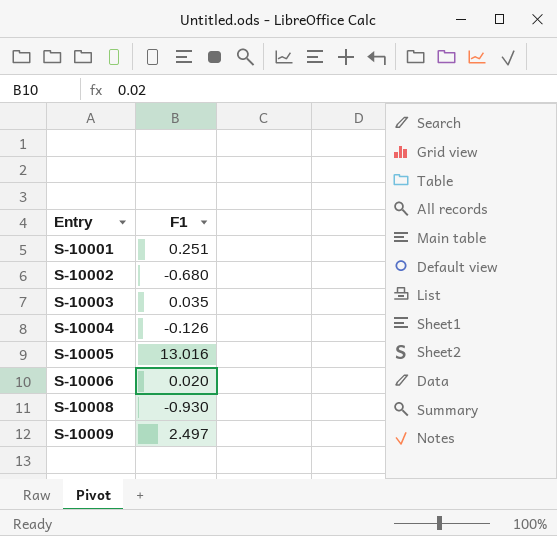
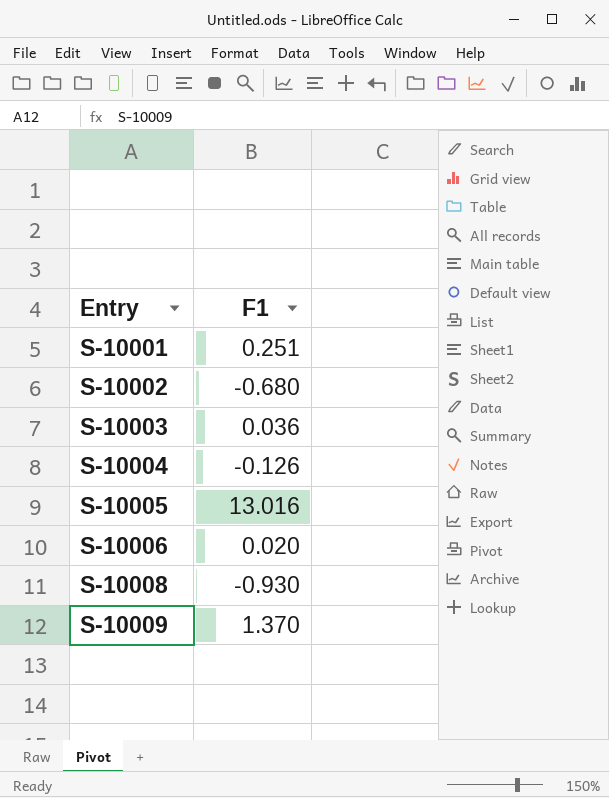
S-10003 | F1: 0.035 -> 0.036
S-10009 | F1: 2.497 -> 1.370

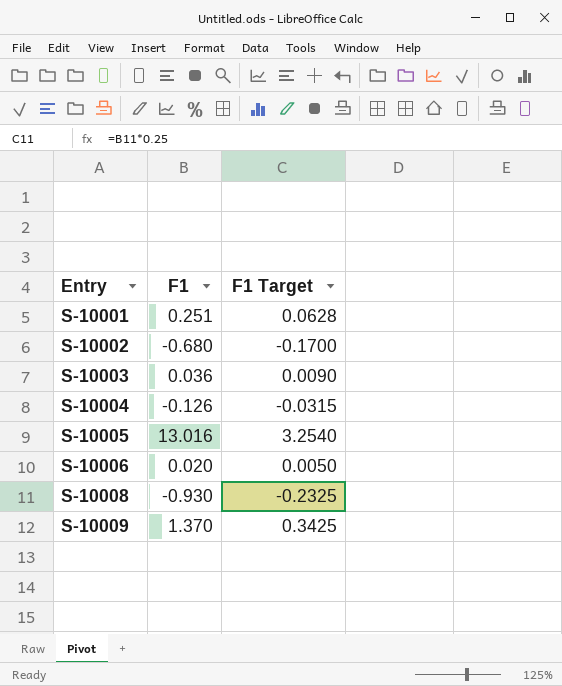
column F1 Target | formula: none -> [F1] * 0.25

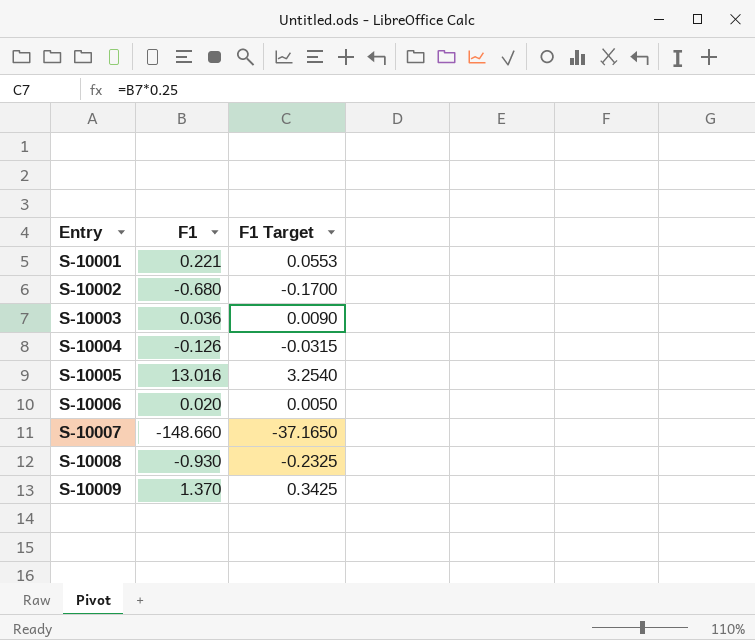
S-10001 | F1: 0.251 -> 0.221
S-10001 | F1 Target: 0.0628 -> 0.0553
row S-10007: none -> -148.660 | -37.1650

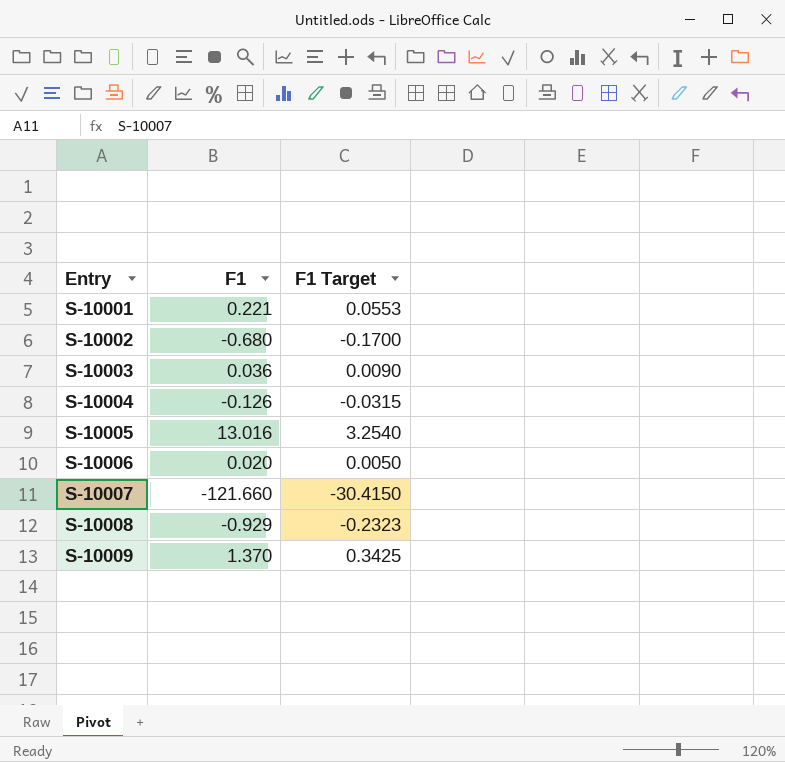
S-10007 | F1: -148.660 -> -121.660
S-10007 | F1 Target: -37.1650 -> -30.4150
S-10008 | F1: -0.930 -> -0.929
S-10008 | F1 Target: -0.2325 -> -0.2323

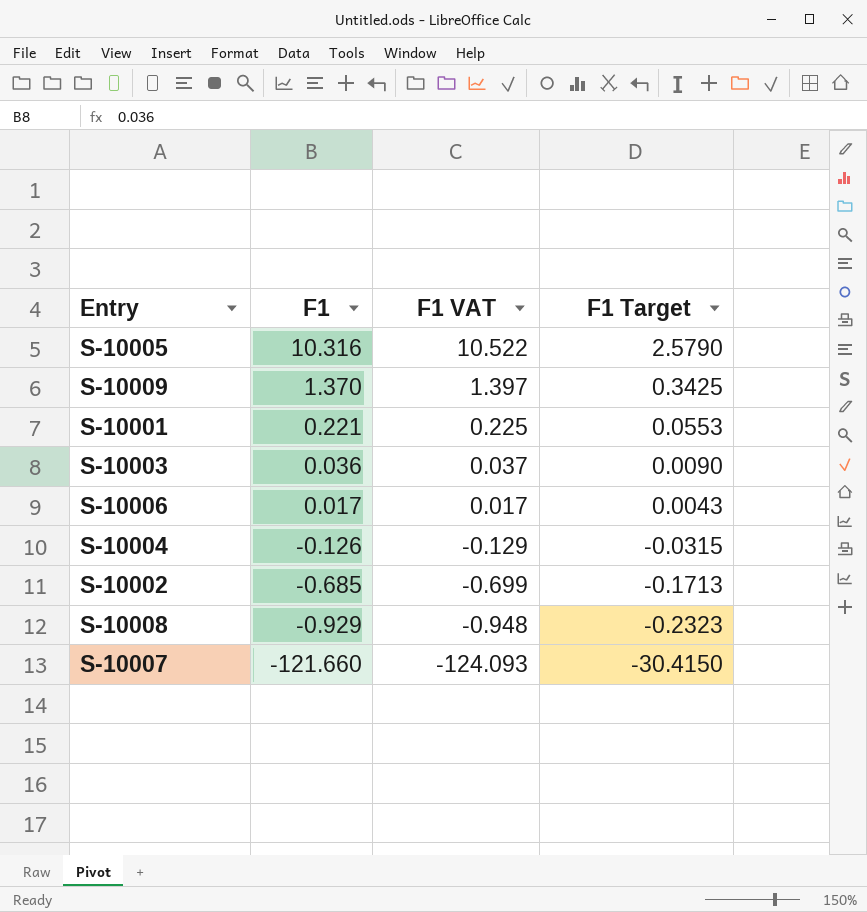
row order: Entry ascending -> F1 descending
column F1 VAT | formula: none -> [F1] * 1.02
S-10005 | F1: 13.016 -> 10.316
S-10005 | F1 Target: 3.2540 -> 2.5790
S-10006 | F1: 0.020 -> 0.017
S-10006 | F1 Target: 0.0050 -> 0.0043
S-10002 | F1: -0.680 -> -0.685
S-10002 | F1 Target: -0.1700 -> -0.1713

